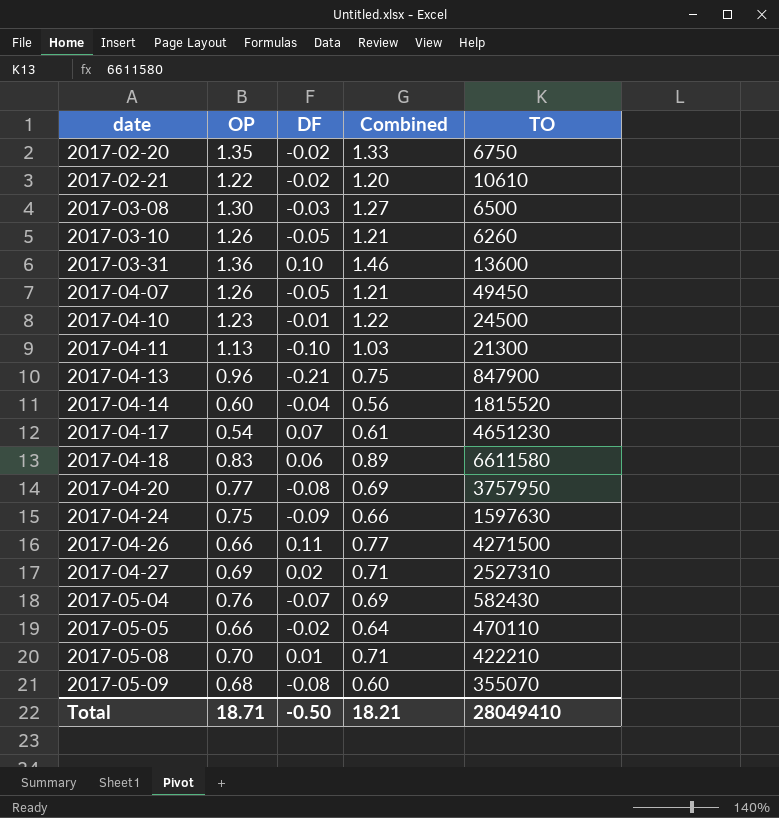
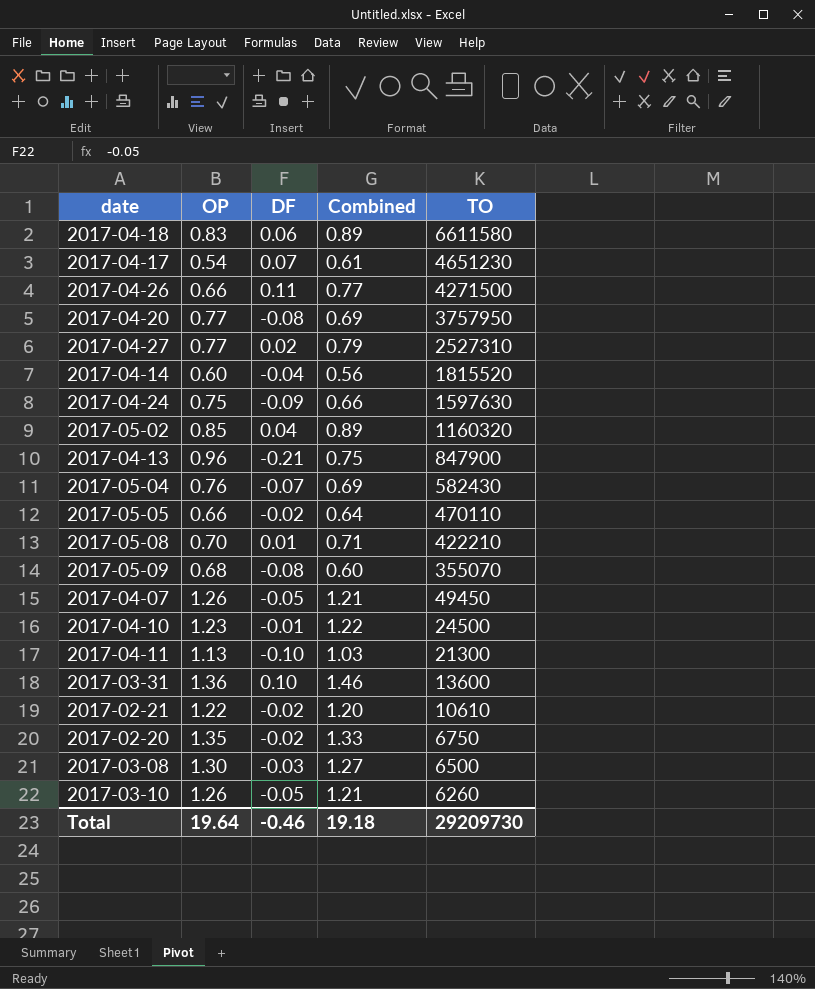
row order: date ascending -> TO descending
2017-04-27 | OP: 0.69 -> 0.77
2017-04-27 | Combined: 0.71 -> 0.79
row 2017-05-02: none -> 0.85 | 0.04 | 0.89 | 1160320
Total | OP: 18.71 -> 19.64
Total | DF: -0.50 -> -0.46
Total | Combined: 18.21 -> 19.18
Total | TO: 28049410 -> 29209730

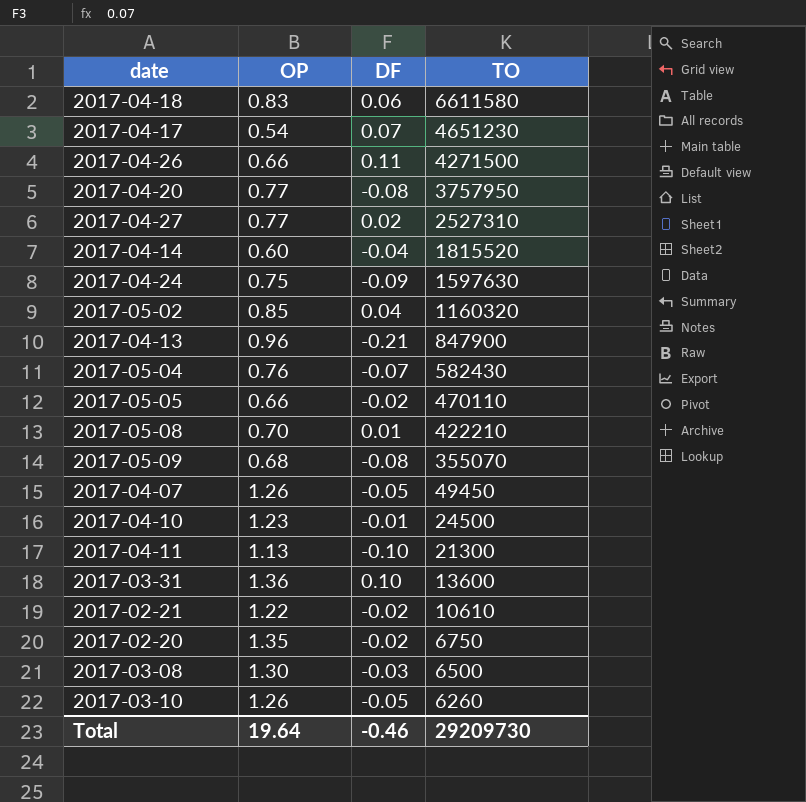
column Combined | formula: [OP] + [DF] -> none

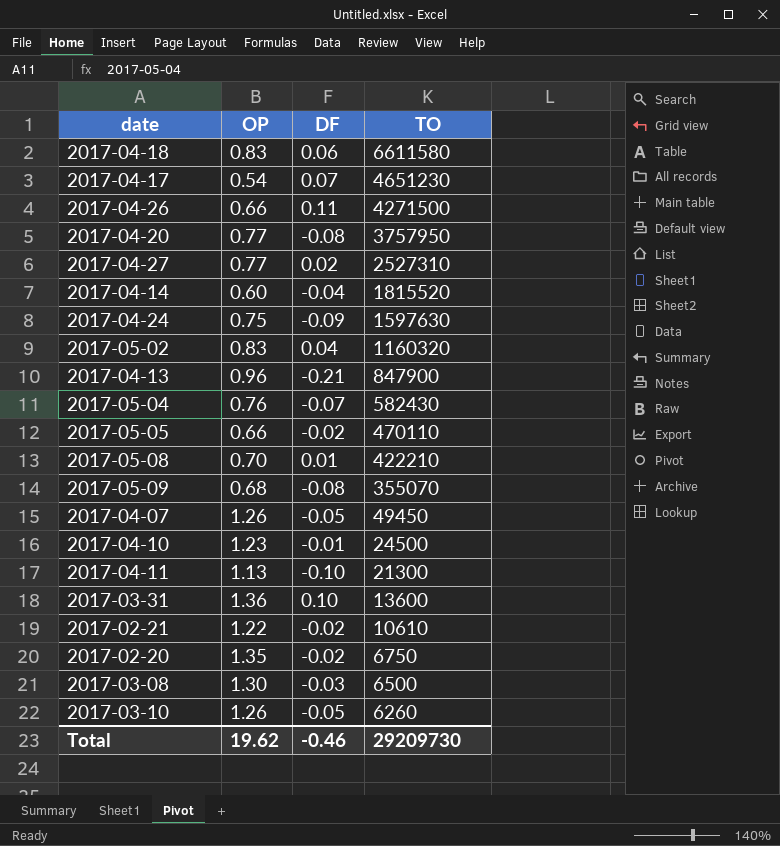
2017-05-02 | OP: 0.85 -> 0.83
Total | OP: 19.64 -> 19.62

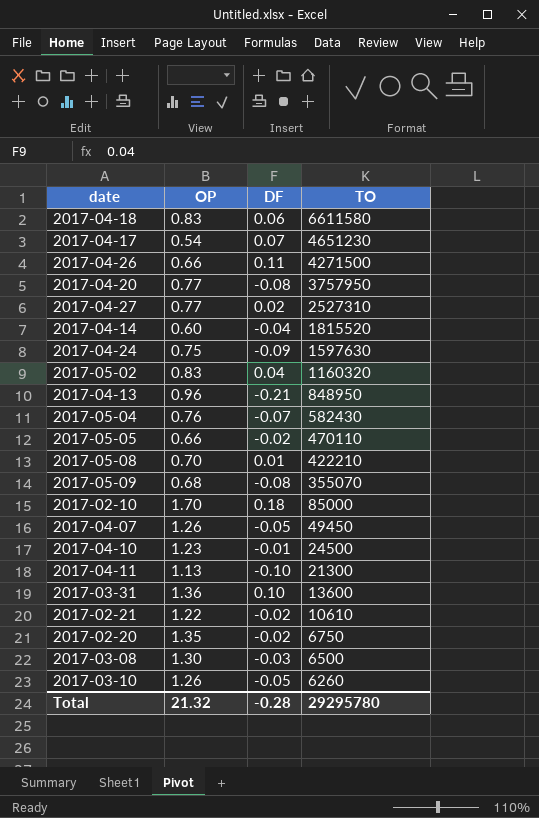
2017-04-13 | TO: 847900 -> 848950
row 2017-02-10: none -> 1.70 | 0.18 | 85000
Total | OP: 19.62 -> 21.32
Total | DF: -0.46 -> -0.28
Total | TO: 29209730 -> 29295780

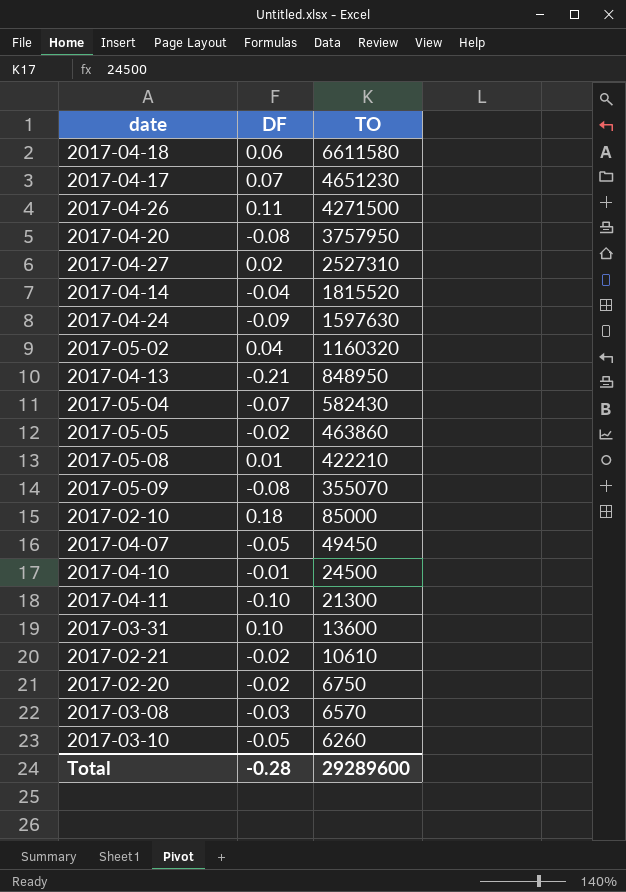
column OP | position: 2 -> none
2017-05-05 | TO: 470110 -> 463860
2017-03-08 | TO: 6500 -> 6570
Total | TO: 29295780 -> 29289600

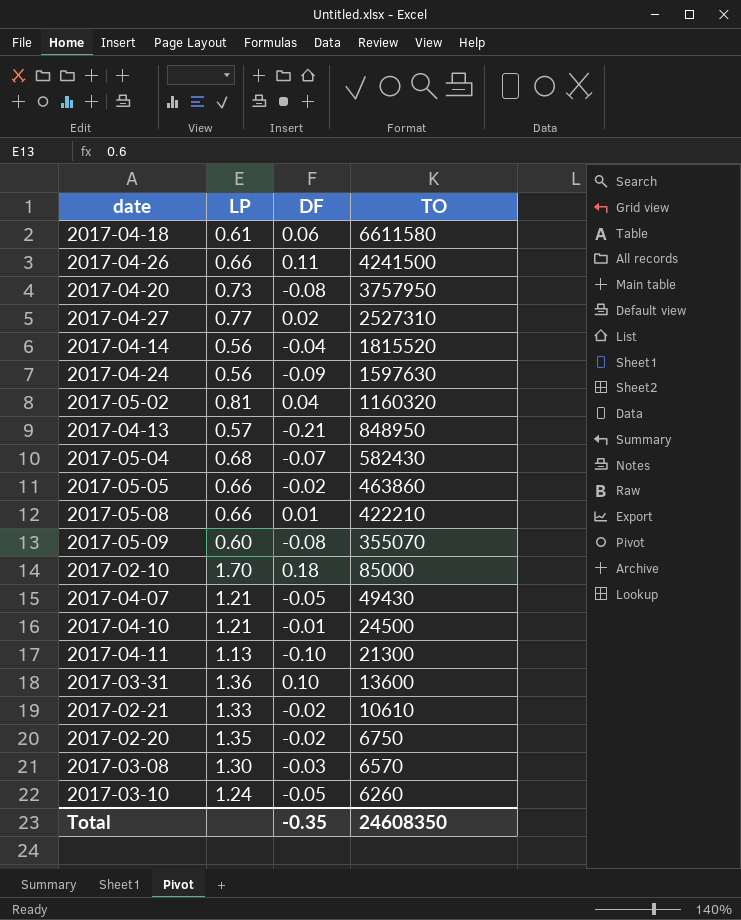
column LP | position: none -> 2
row 2017-04-17: 0.07 | 4651230 -> none
2017-04-26 | TO: 4271500 -> 4241500
2017-04-07 | TO: 49450 -> 49430
Total | DF: -0.28 -> -0.35
Total | TO: 29289600 -> 24608350

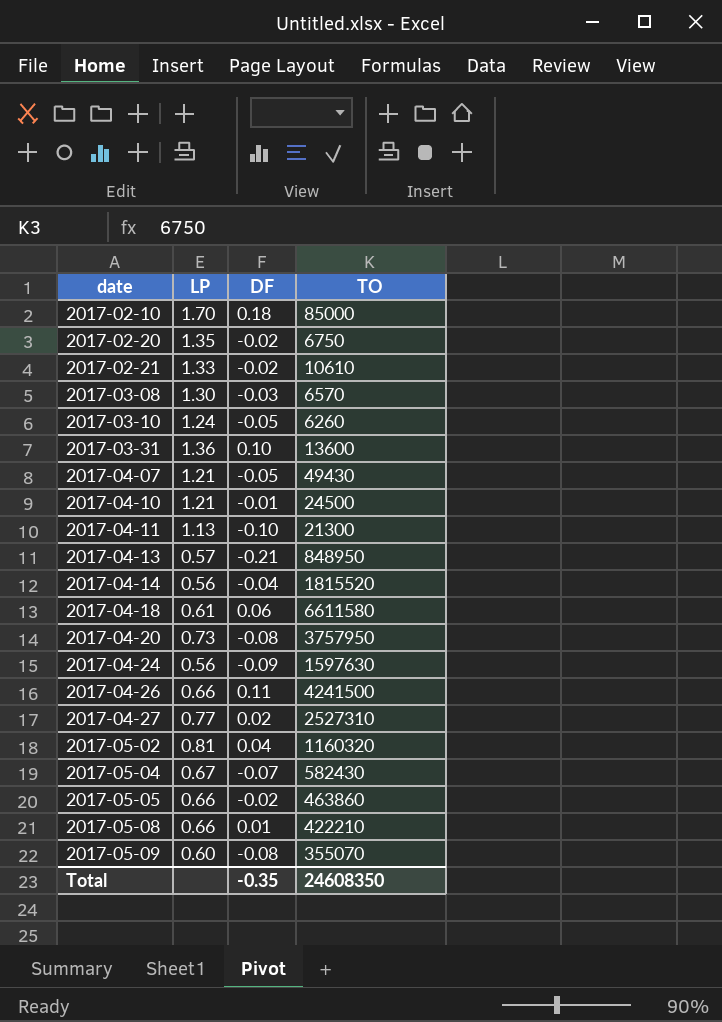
row order: TO descending -> date ascending
2017-05-04 | LP: 0.68 -> 0.67

